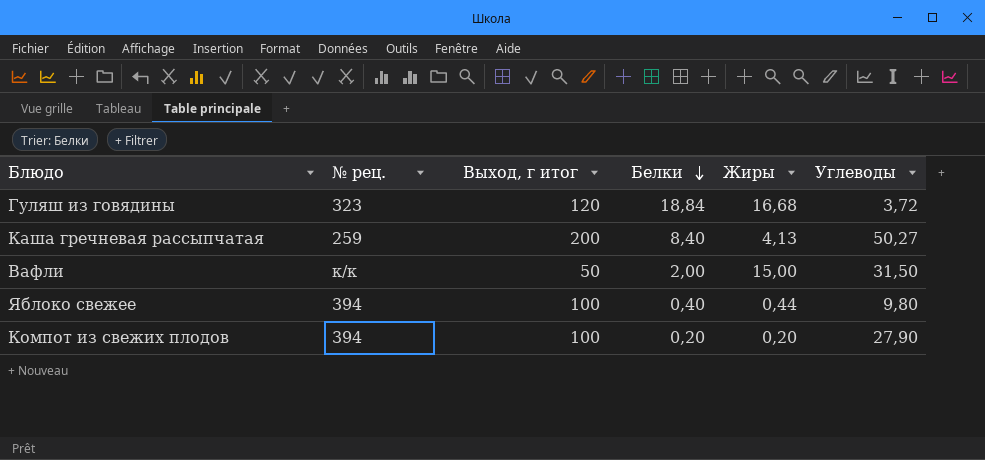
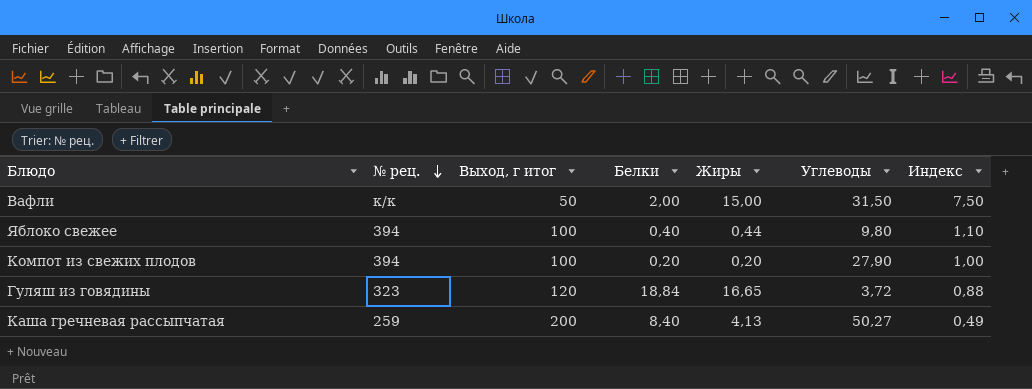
row order: Белки descending -> № рец. descending
column Индекс | formula: none -> [Жиры] / [Белки]
Гуляш из говядины | Жиры: 16,68 -> 16,65

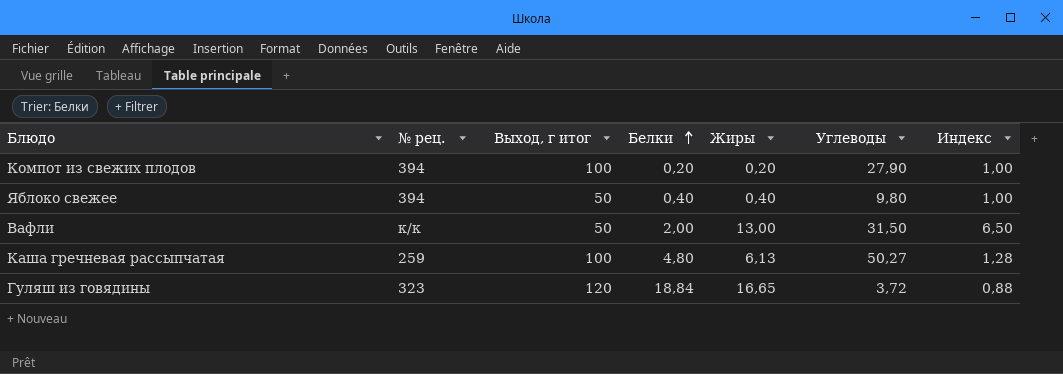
row order: № рец. descending -> Белки ascending
Яблоко свежее | Выход, г итог: 100 -> 50
Яблоко свежее | Жиры: 0,44 -> 0,40
Яблоко свежее | Индекс: 1,10 -> 1,00
Вафли | Жиры: 15,00 -> 13,00
Вафли | Индекс: 7,50 -> 6,50
Каша гречневая рассыпчатая | Выход, г итог: 200 -> 100
Каша гречневая рассыпчатая | Белки: 8,40 -> 4,80
Каша гречневая рассыпчатая | Жиры: 4,13 -> 6,13
Каша гречневая рассыпчатая | Индекс: 0,49 -> 1,28

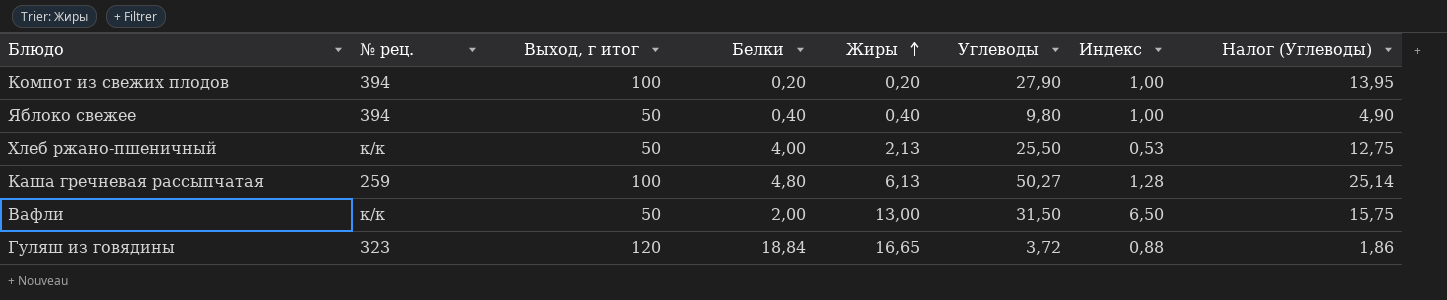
row order: Белки ascending -> Жиры ascending
column Налог (Углеводы) | formula: none -> [Углеводы] * 0,5
row Хлеб ржано-пшеничный: none -> к/к | 50 | 4,00 | 2,13 | 25,50 | 0,53 | 12,75

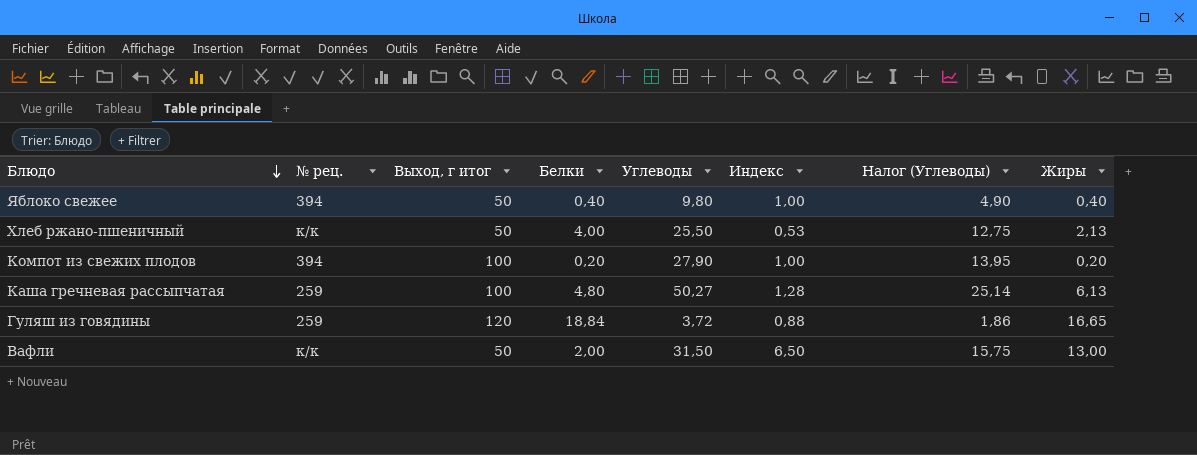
row order: Жиры ascending -> Блюдо descending
column Жиры | position: 5 -> 8
Гуляш из говядины | № рец.: 323 -> 259

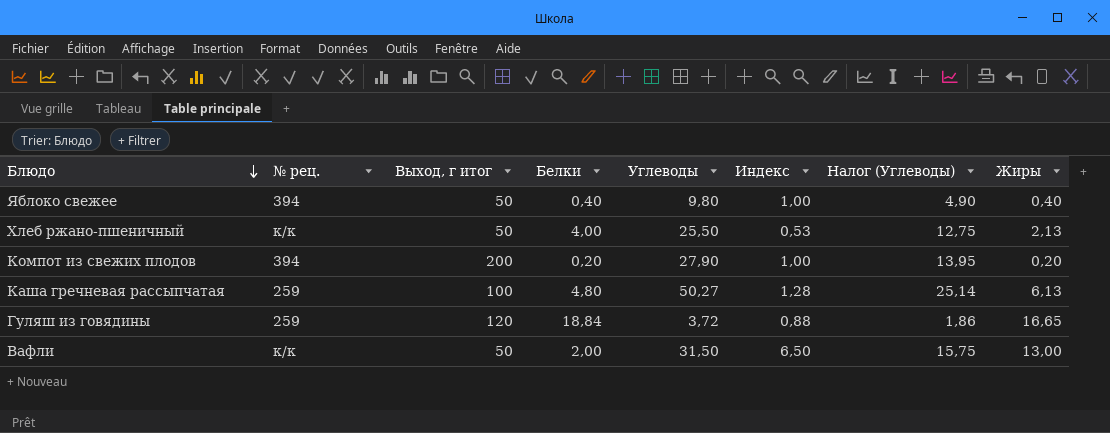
Компот из свежих плодов | Выход, г итог: 100 -> 200

